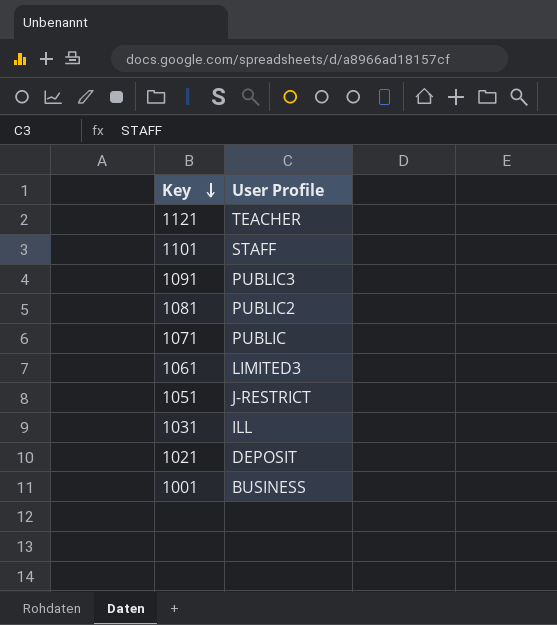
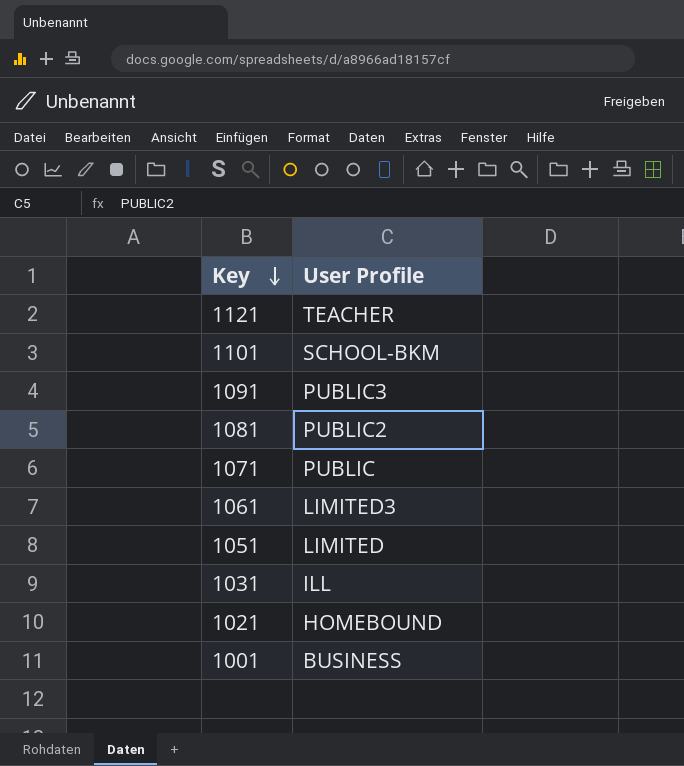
1101 | User Profile: STAFF -> SCHOOL-BKM
1051 | User Profile: J-RESTRICT -> LIMITED
1021 | User Profile: DEPOSIT -> HOMEBOUND

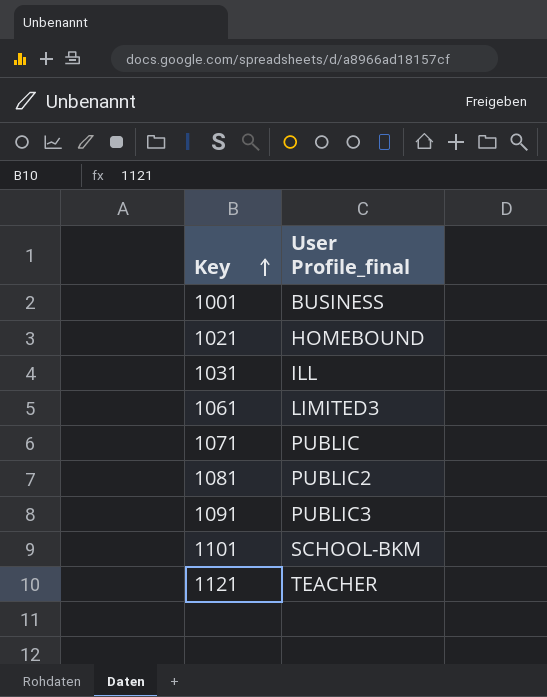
row order: Key descending -> Key ascending
column name: User Profile -> User Profile_final
row 1051: LIMITED -> none

